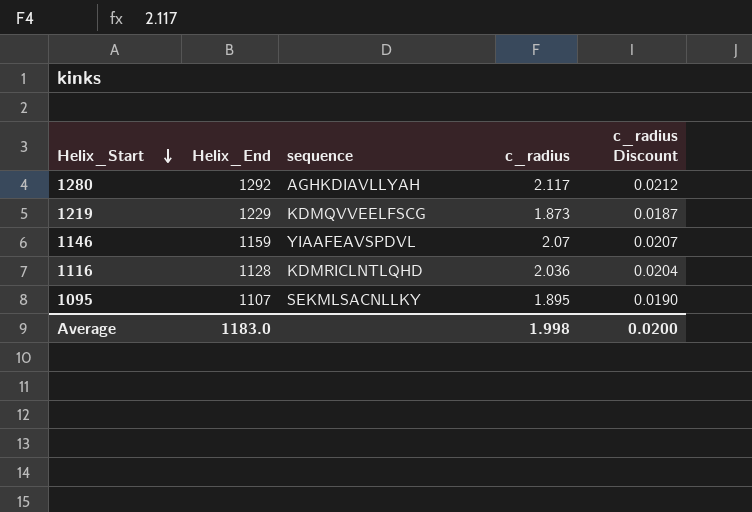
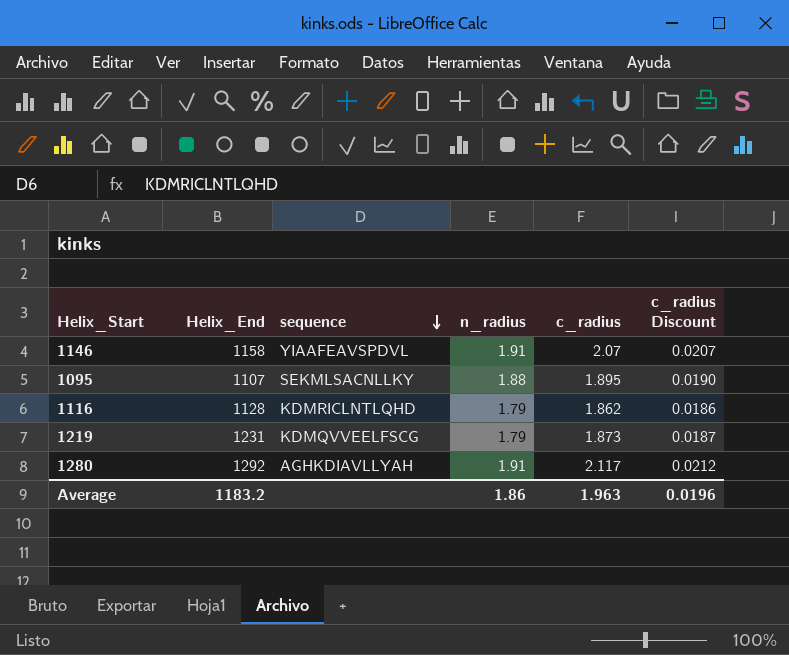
row order: Helix_Start descending -> sequence descending
column n_radius | position: none -> 4
1146 | Helix_End: 1159 -> 1158
1116 | c_radius: 2.036 -> 1.862
1116 | c_radius Discount: 0.0204 -> 0.0186
1219 | Helix_End: 1229 -> 1231
Average | Helix_End: 1183.0 -> 1183.2
Average | c_radius: 1.998 -> 1.963
Average | c_radius Discount: 0.0200 -> 0.0196

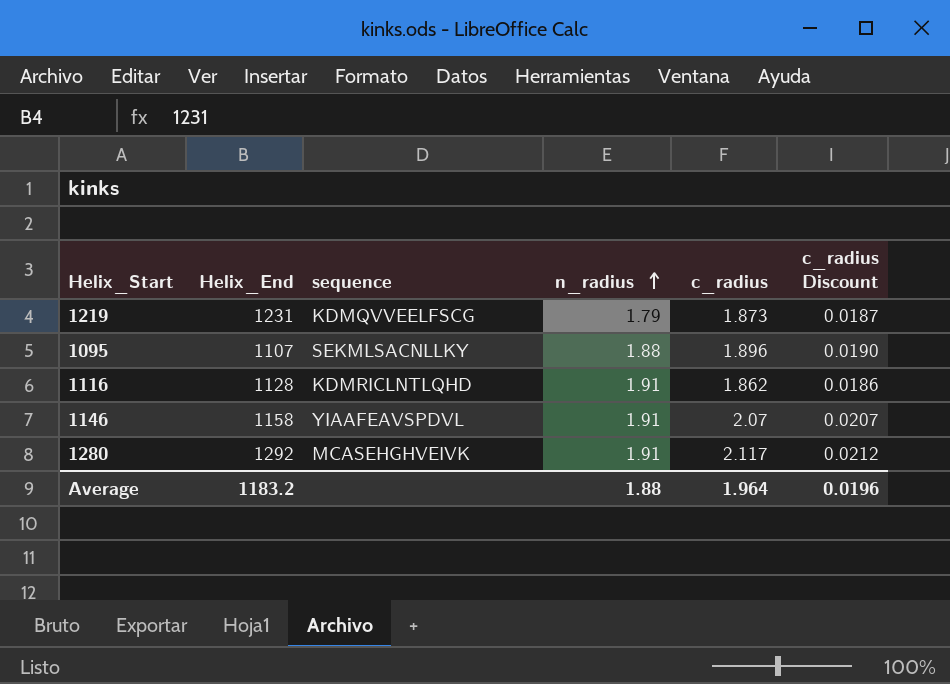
row order: sequence descending -> n_radius ascending
1095 | c_radius: 1.895 -> 1.896
1116 | n_radius: 1.79 -> 1.91
1280 | sequence: AGHKDIAVLLYAH -> MCASEHGHVEIVK
Average | n_radius: 1.86 -> 1.88
Average | c_radius: 1.963 -> 1.964

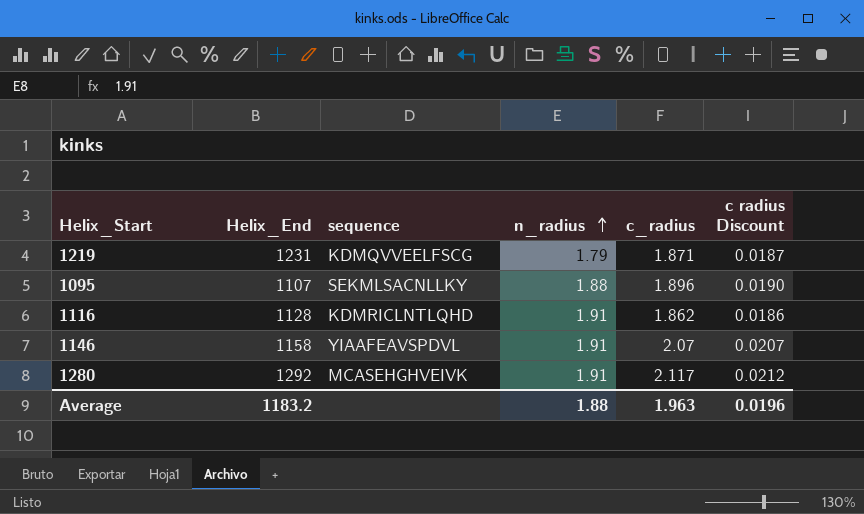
column name: c_radius Discount -> c radius Discount
1219 | c_radius: 1.873 -> 1.871
Average | c_radius: 1.964 -> 1.963

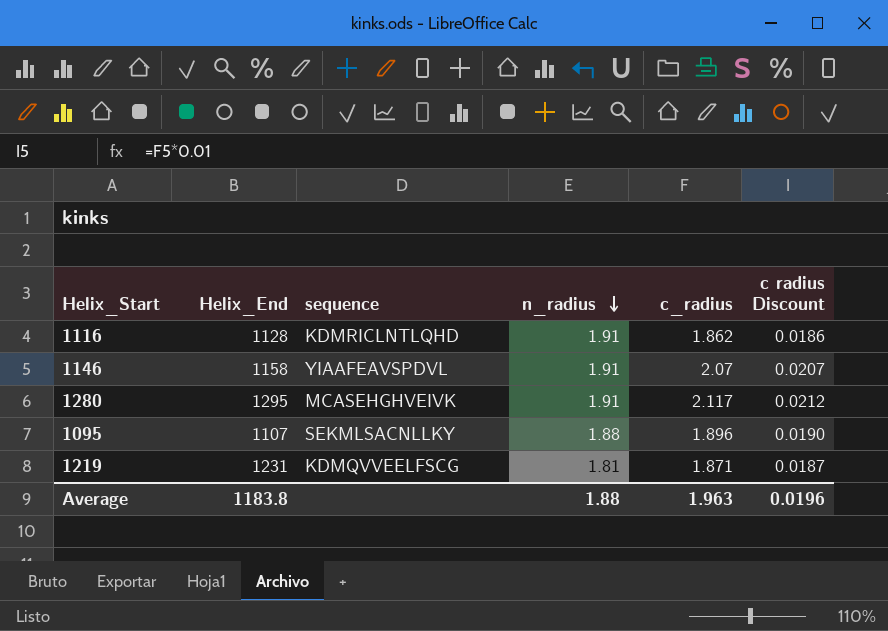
row order: n_radius ascending -> n_radius descending
1280 | Helix_End: 1292 -> 1295
1219 | n_radius: 1.79 -> 1.81
Average | Helix_End: 1183.2 -> 1183.8

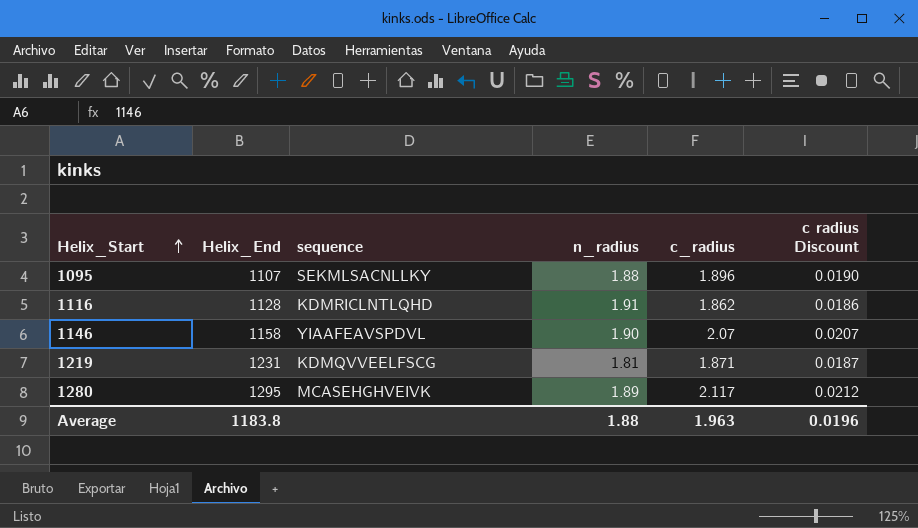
row order: n_radius descending -> Helix_Start ascending
1146 | n_radius: 1.91 -> 1.90
1280 | n_radius: 1.91 -> 1.89

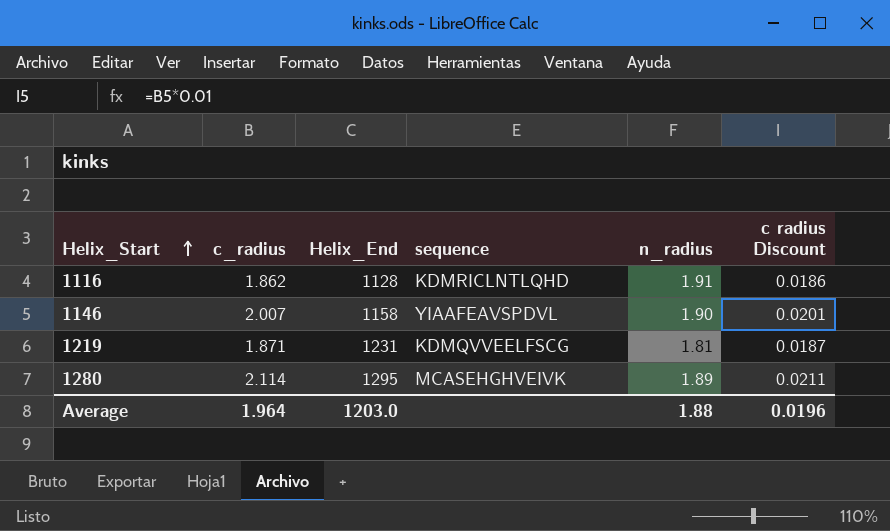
column c_radius | position: 5 -> 2
row 1095: 1107 | SEKMLSACNLLKY | 1.88 | 1.896 | 0.0190 -> none
1146 | c_radius: 2.07 -> 2.007
1146 | c radius Discount: 0.0207 -> 0.0201
1280 | c_radius: 2.117 -> 2.114
1280 | c radius Discount: 0.0212 -> 0.0211
Average | c_radius: 1.963 -> 1.964
Average | Helix_End: 1183.8 -> 1203.0

